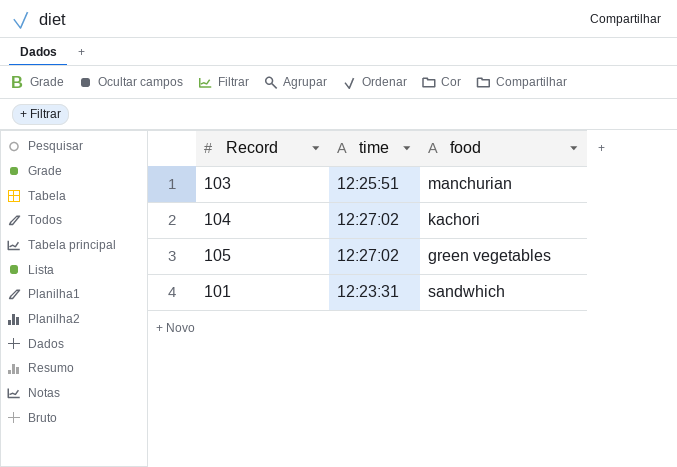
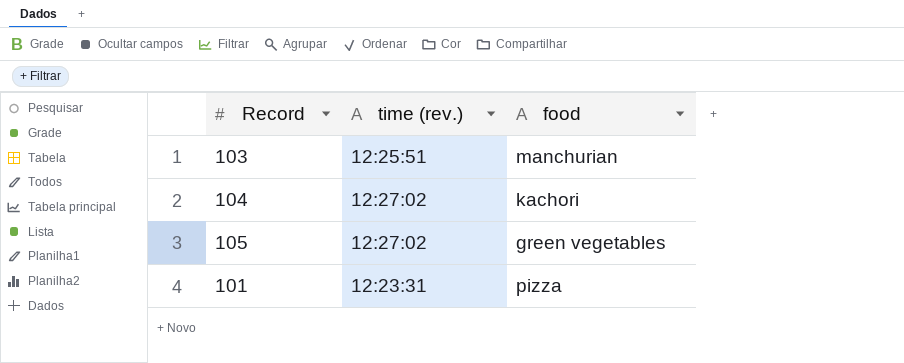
column name: time -> time (rev.)
101 | food: sandwhich -> pizza

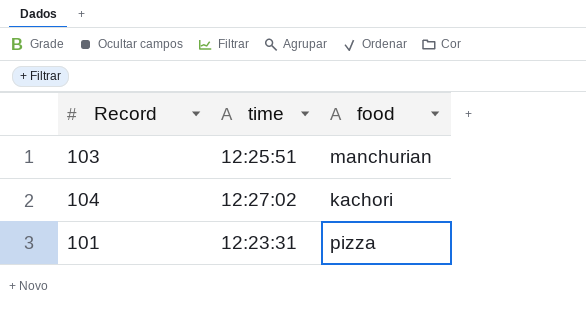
column name: time (rev.) -> time
row 105: 12:27:02 | green vegetables -> none

